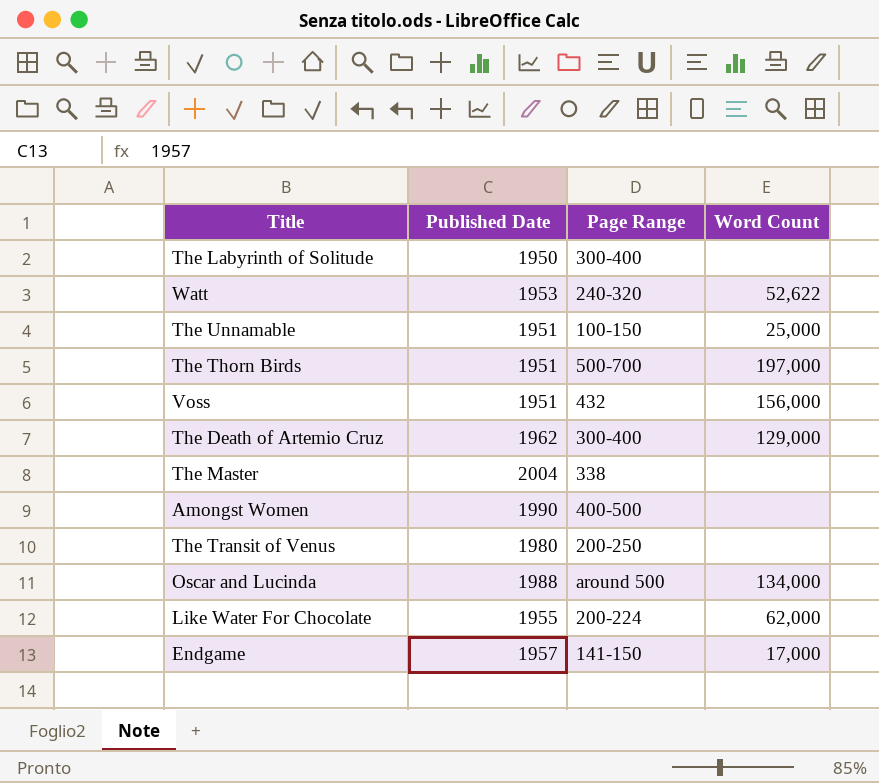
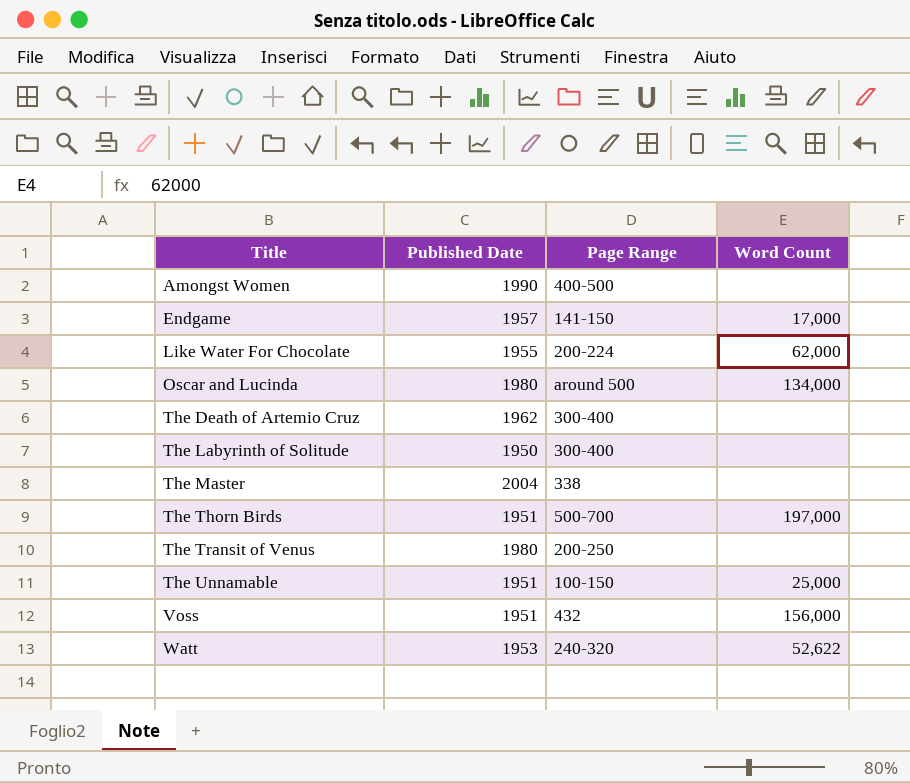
row order: none -> Title ascending
Oscar and Lucinda | Published Date: 1988 -> 1980
The Death of Artemio Cruz | Word Count: 129,000 -> none

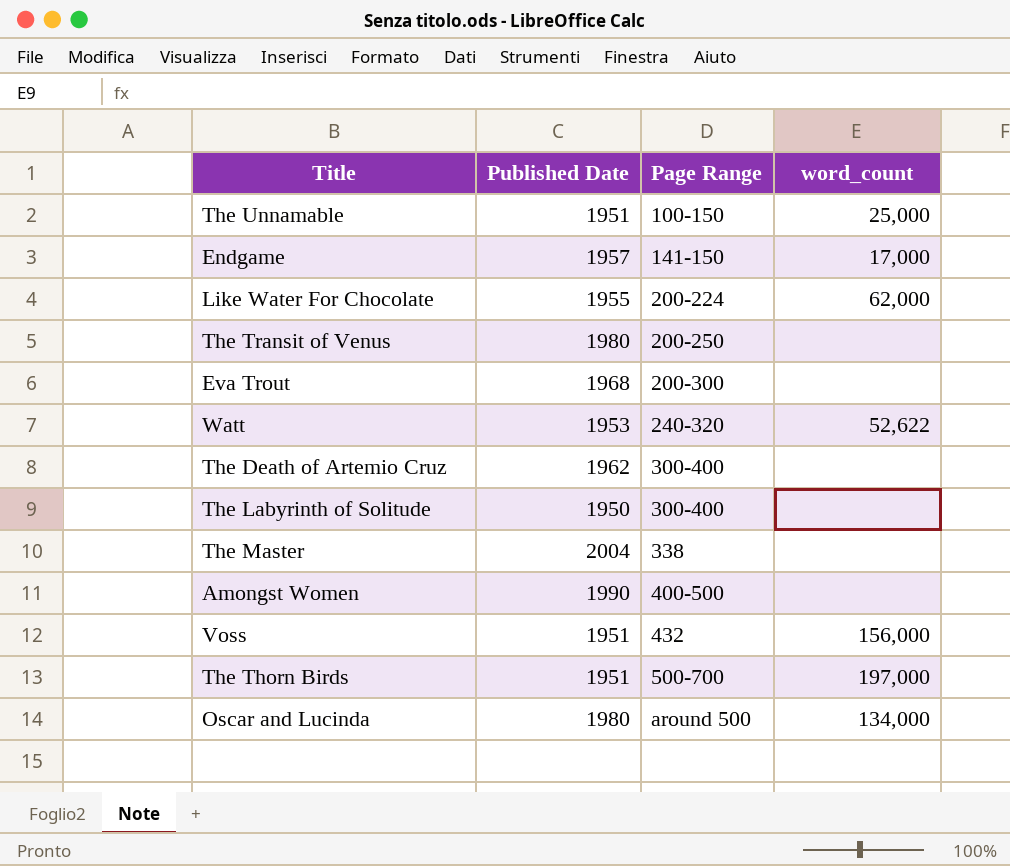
row order: Title ascending -> Page Range ascending
column name: Word Count -> word_count
row Eva Trout: none -> 1968 | 200-300 | none

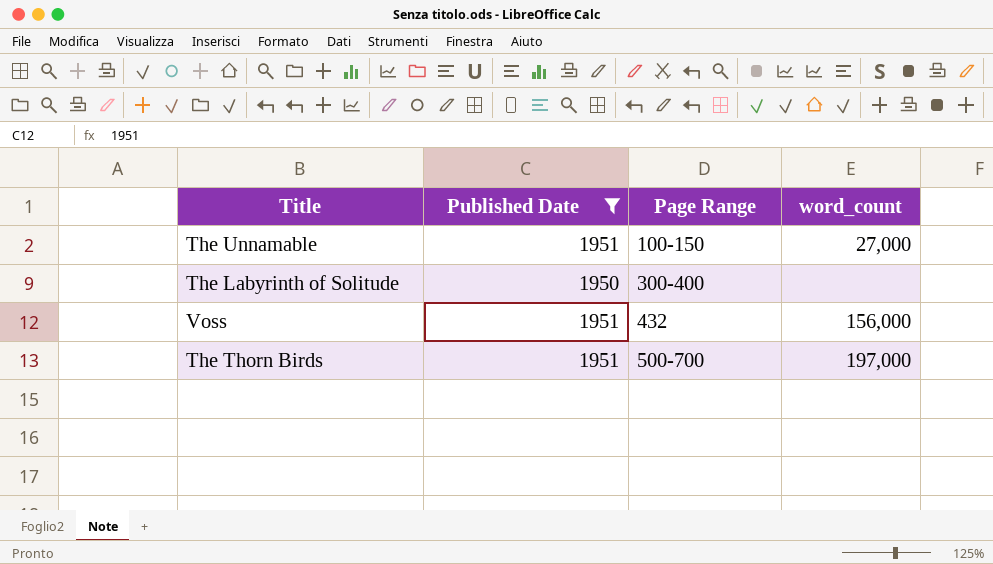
filter: none -> Published Date <= 1951
The Unnamable | word_count: 25,000 -> 27,000

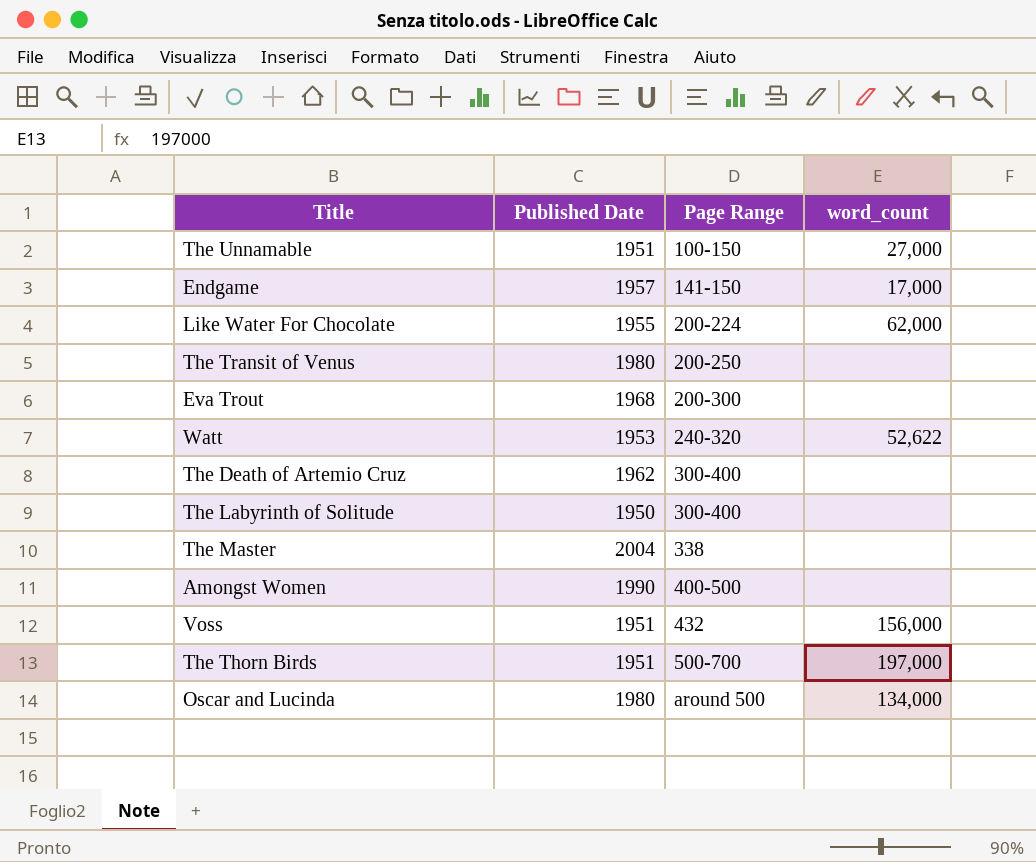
filter: Published Date <= 1951 -> none

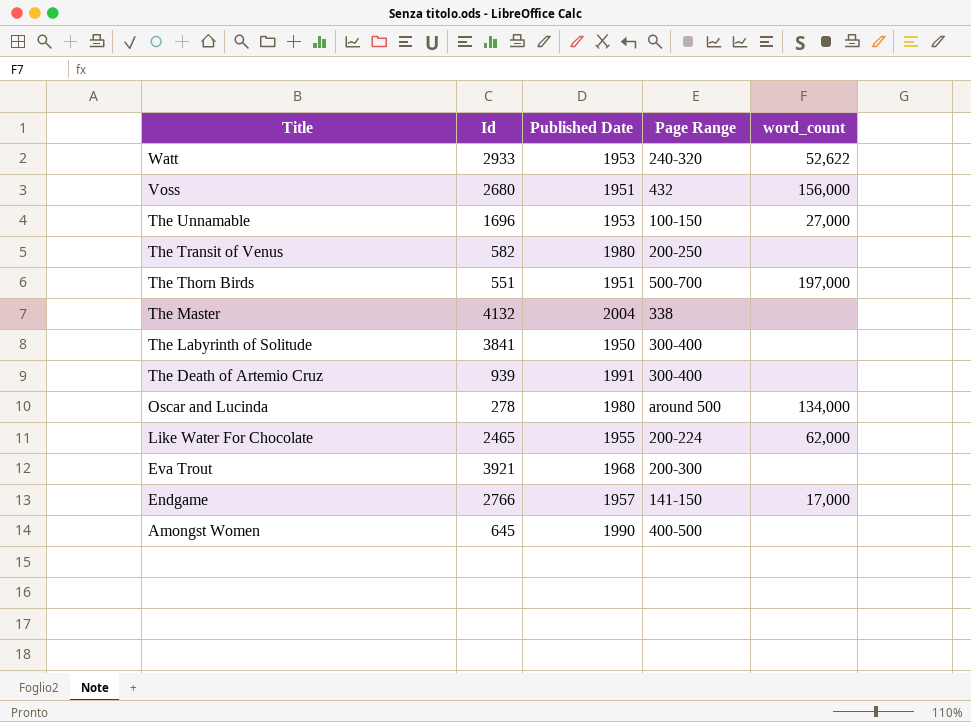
row order: Page Range ascending -> Title descending
column Id | position: none -> 2
The Unnamable | Published Date: 1951 -> 1953
The Death of Artemio Cruz | Published Date: 1962 -> 1991

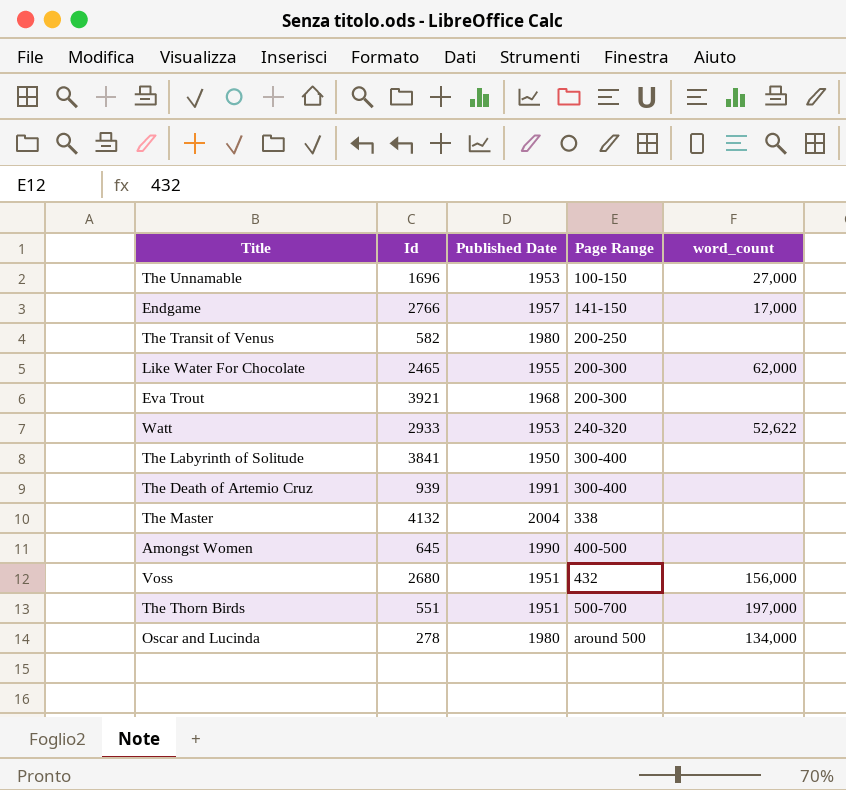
row order: Title descending -> Page Range ascending
Like Water For Chocolate | Page Range: 200-224 -> 200-300

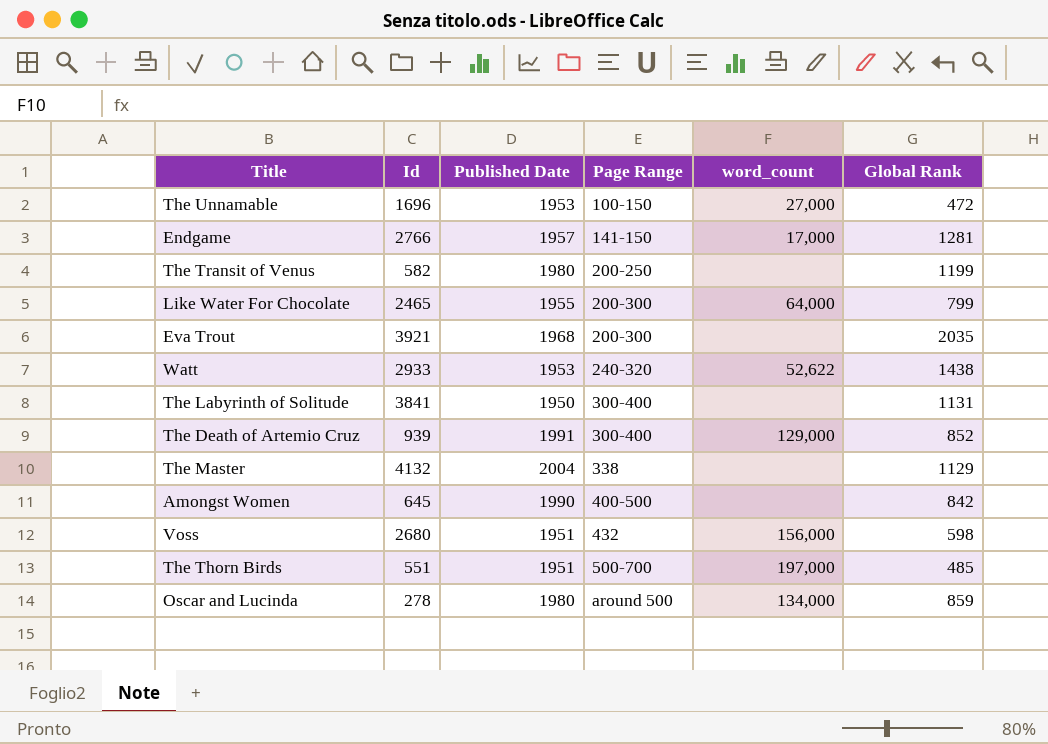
column Global Rank | position: none -> 6
Like Water For Chocolate | word_count: 62,000 -> 64,000
The Death of Artemio Cruz | word_count: none -> 129,000

